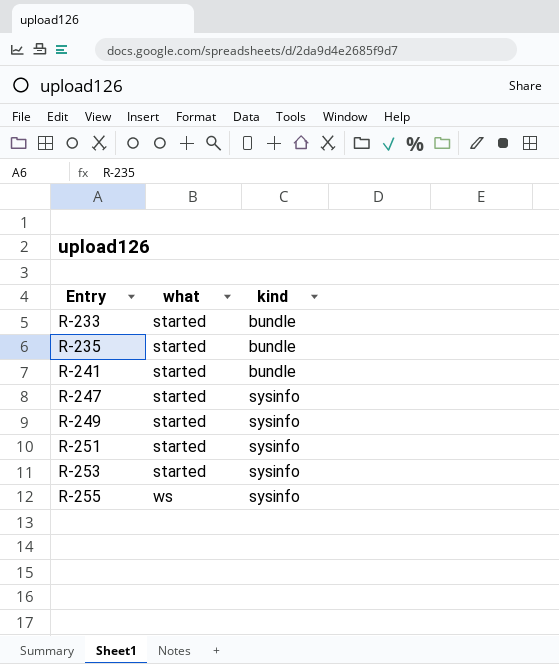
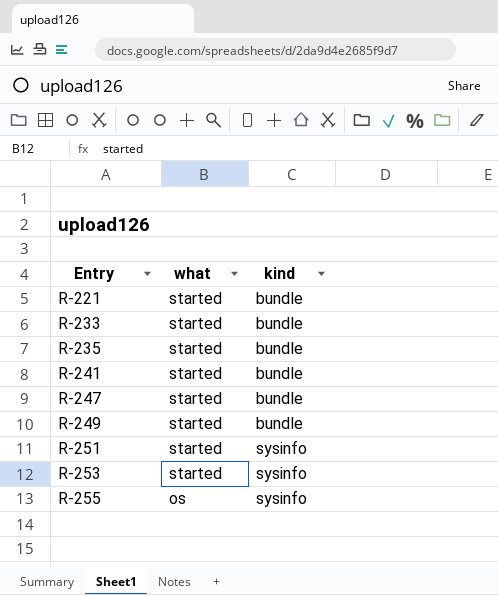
row R-221: none -> started | bundle
R-247 | kind: sysinfo -> bundle
R-249 | kind: sysinfo -> bundle
R-255 | what: ws -> os

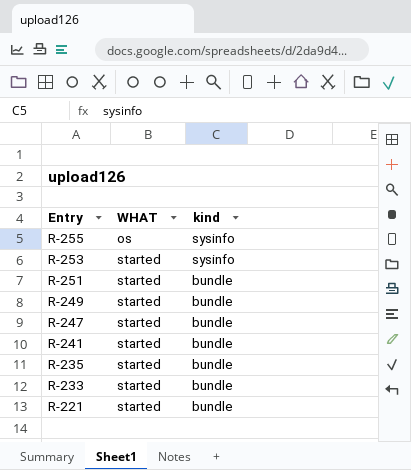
row order: Entry ascending -> Entry descending
column name: what -> WHAT
R-251 | kind: sysinfo -> bundle

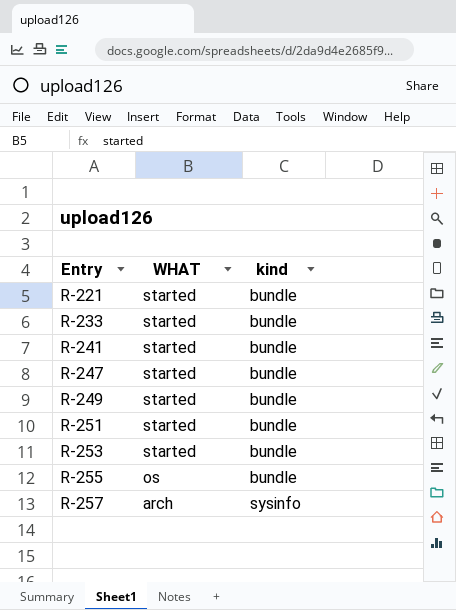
row order: Entry descending -> Entry ascending
row R-235: started | bundle -> none
R-253 | kind: sysinfo -> bundle
R-255 | kind: sysinfo -> bundle
row R-257: none -> arch | sysinfo

